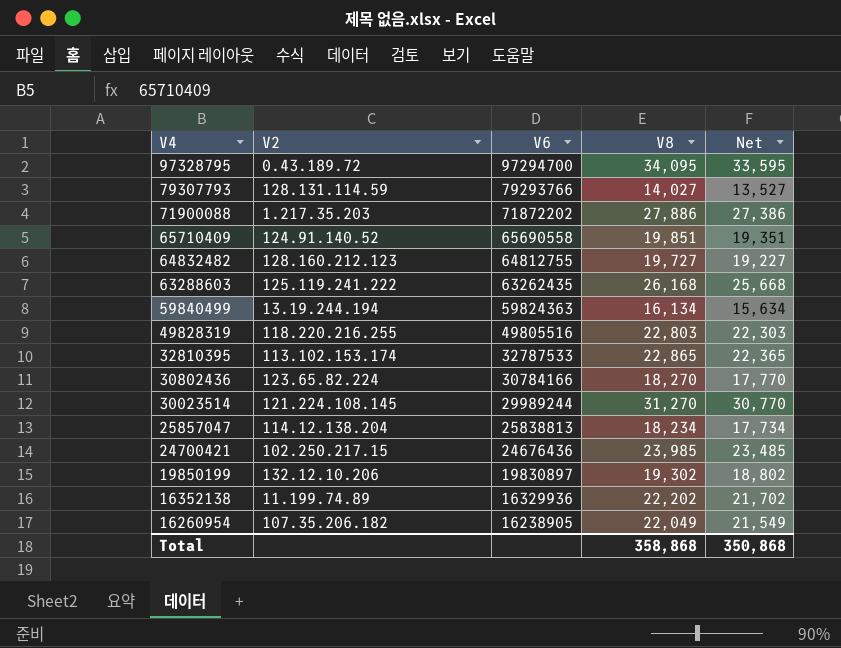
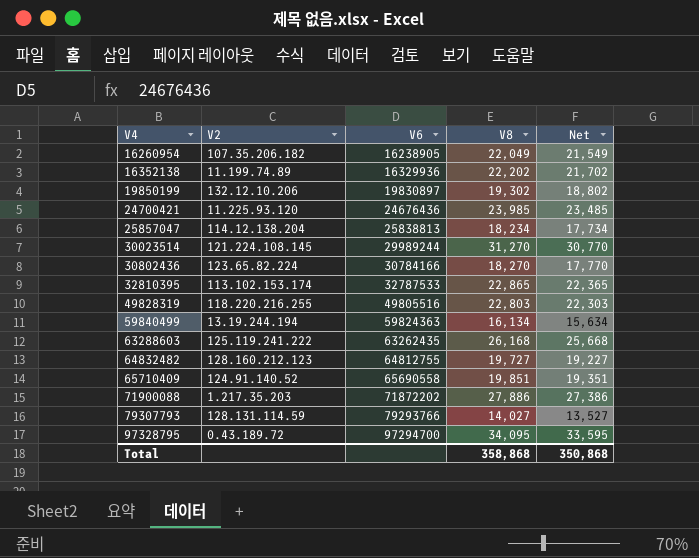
row order: V4 descending -> V4 ascending
24700421 | V2: 102.250.217.15 -> 11.225.93.120

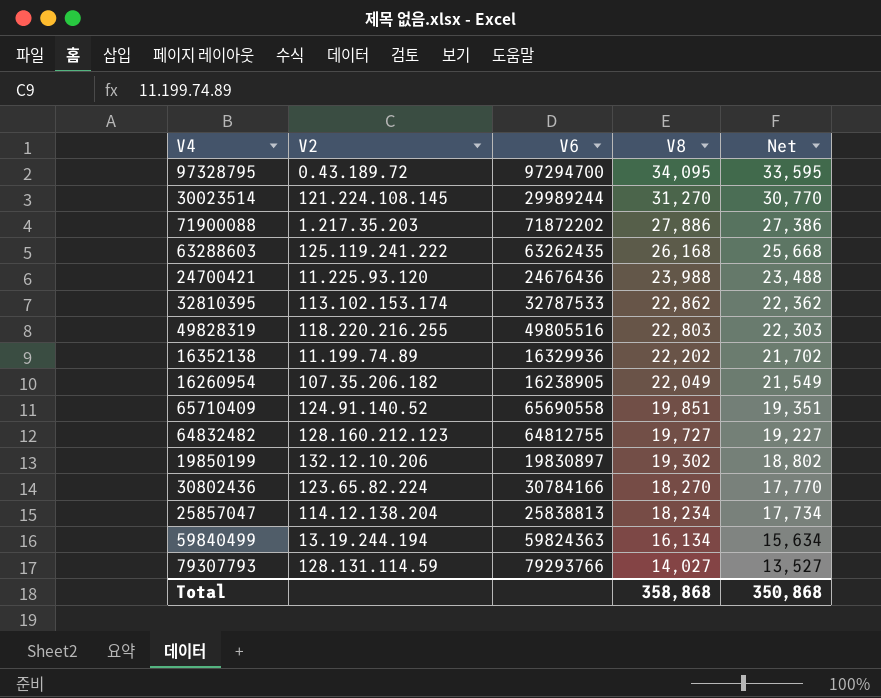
row order: V4 ascending -> V8 descending
24700421 | V8: 23,985 -> 23,988
24700421 | Net: 23,485 -> 23,488
32810395 | V8: 22,865 -> 22,862
32810395 | Net: 22,365 -> 22,362

